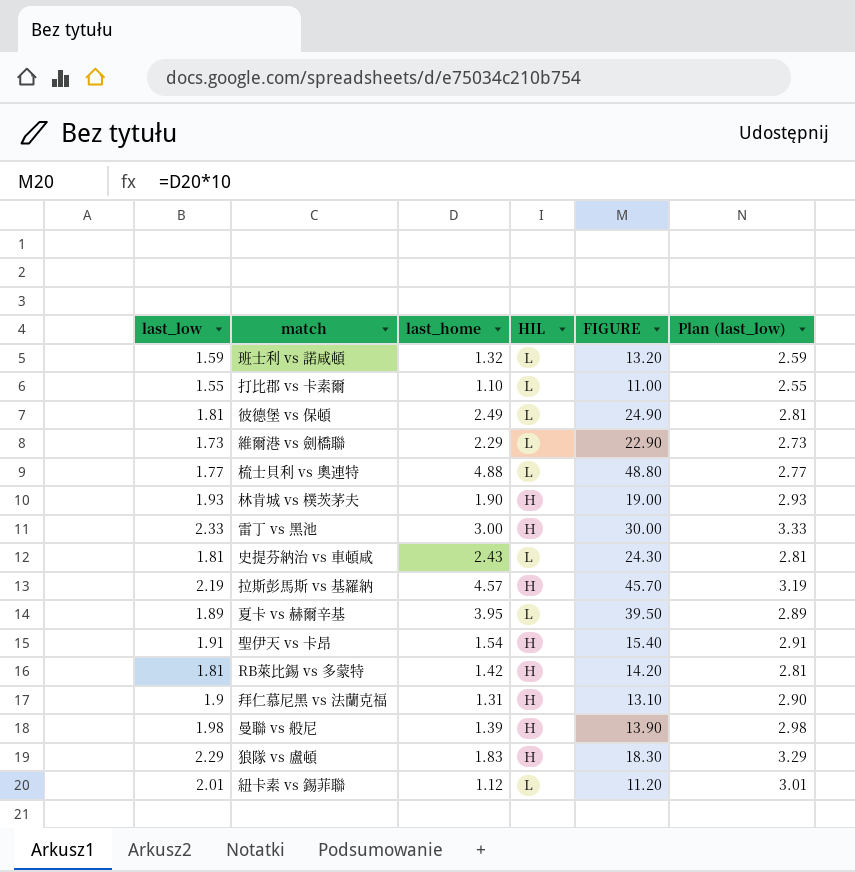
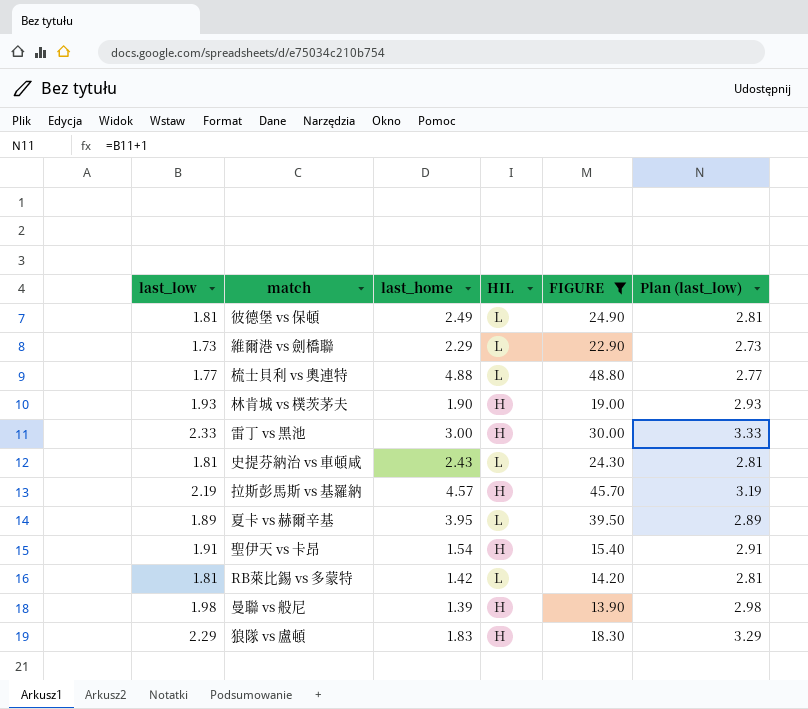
filter: none -> FIGURE >= 13.90
RB萊比錫 vs 多蒙特 | HIL: H -> L

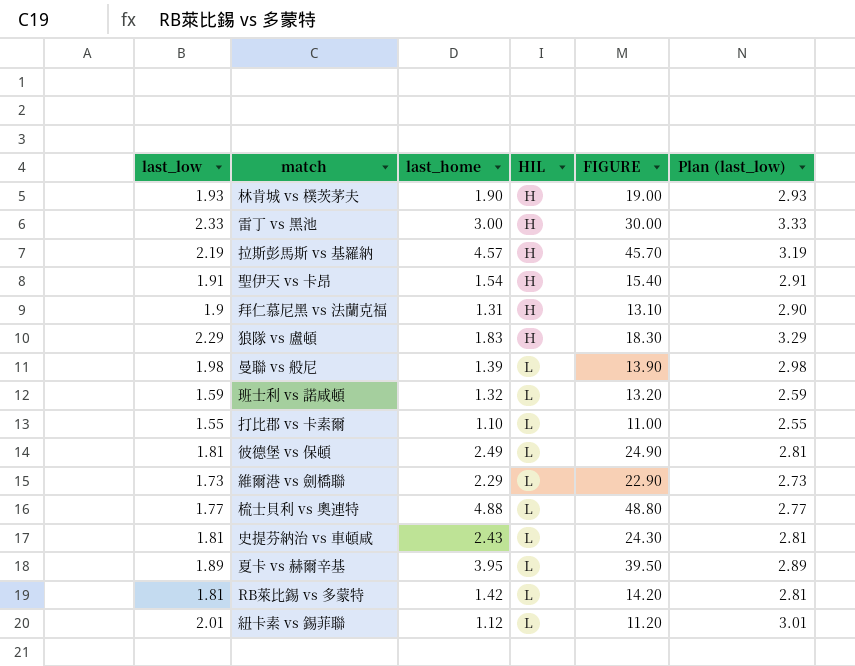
filter: FIGURE >= 13.90 -> none
row order: none -> HIL ascending
曼聯 vs 般尼 | HIL: H -> L

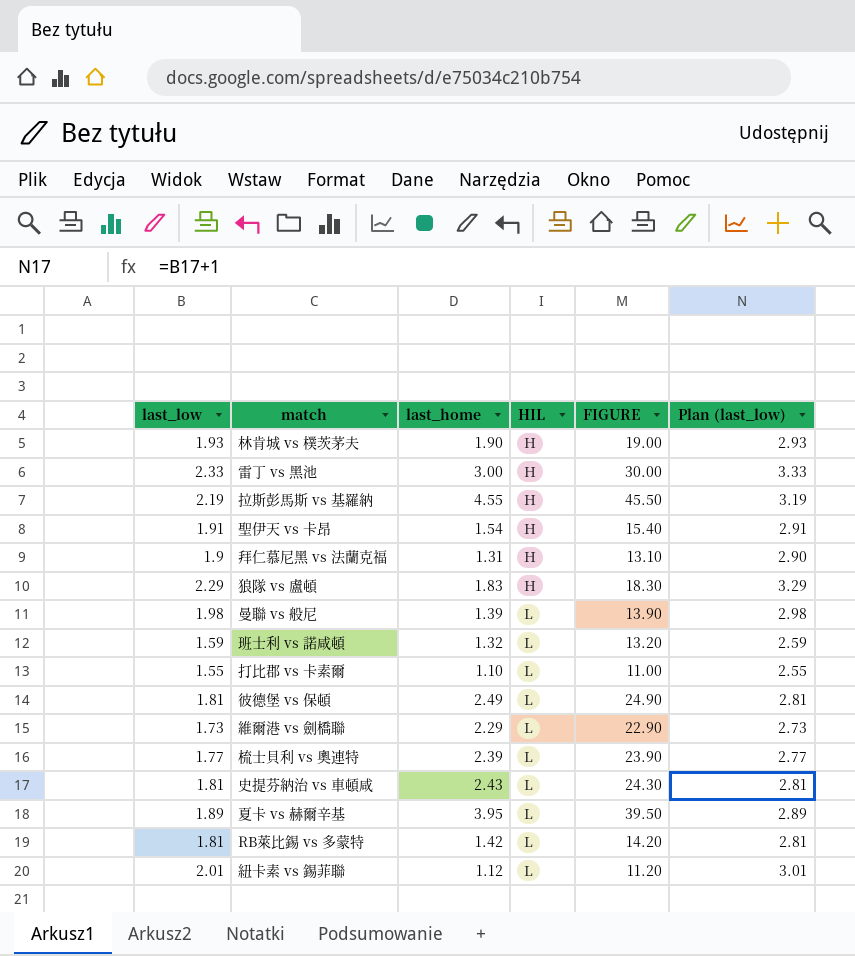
拉斯彭馬斯 vs 基羅納 | last_home: 4.57 -> 4.55
拉斯彭馬斯 vs 基羅納 | FIGURE: 45.70 -> 45.50
梳士貝利 vs 奧連特 | last_home: 4.88 -> 2.39
梳士貝利 vs 奧連特 | FIGURE: 48.80 -> 23.90

